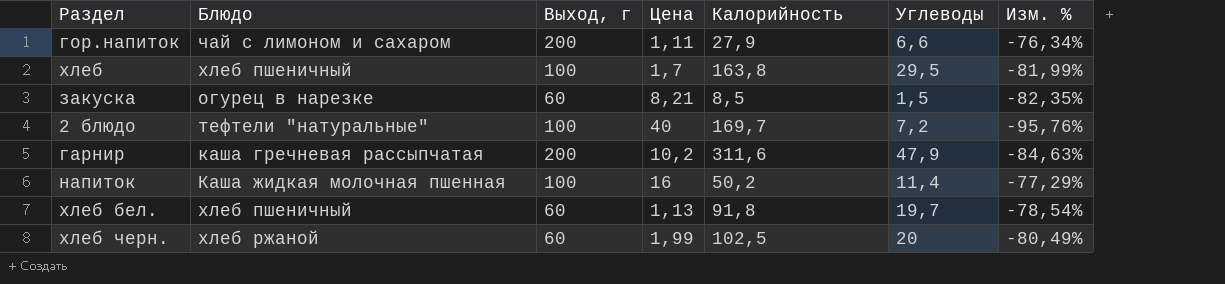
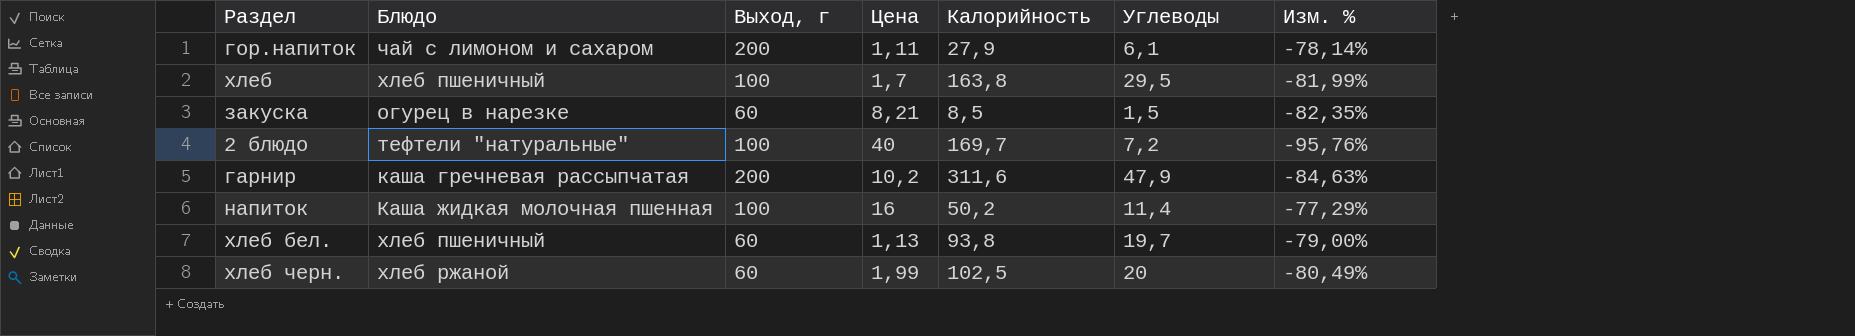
гор.напиток | Углеводы: 6,6 -> 6,1
гор.напиток | Изм. %: -76,34% -> -78,14%
хлеб бел. | Калорийность: 91,8 -> 93,8
хлеб бел. | Изм. %: -78,54% -> -79,00%

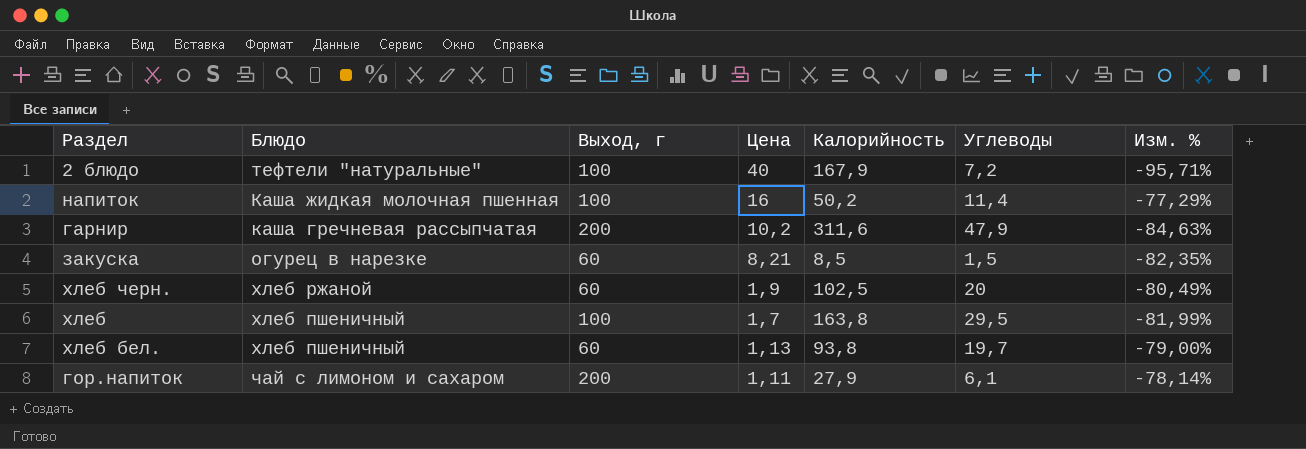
row order: none -> Цена descending
2 блюдо | Калорийность: 169,7 -> 167,9
2 блюдо | Изм. %: -95,76% -> -95,71%
хлеб черн. | Цена: 1,99 -> 1,9

